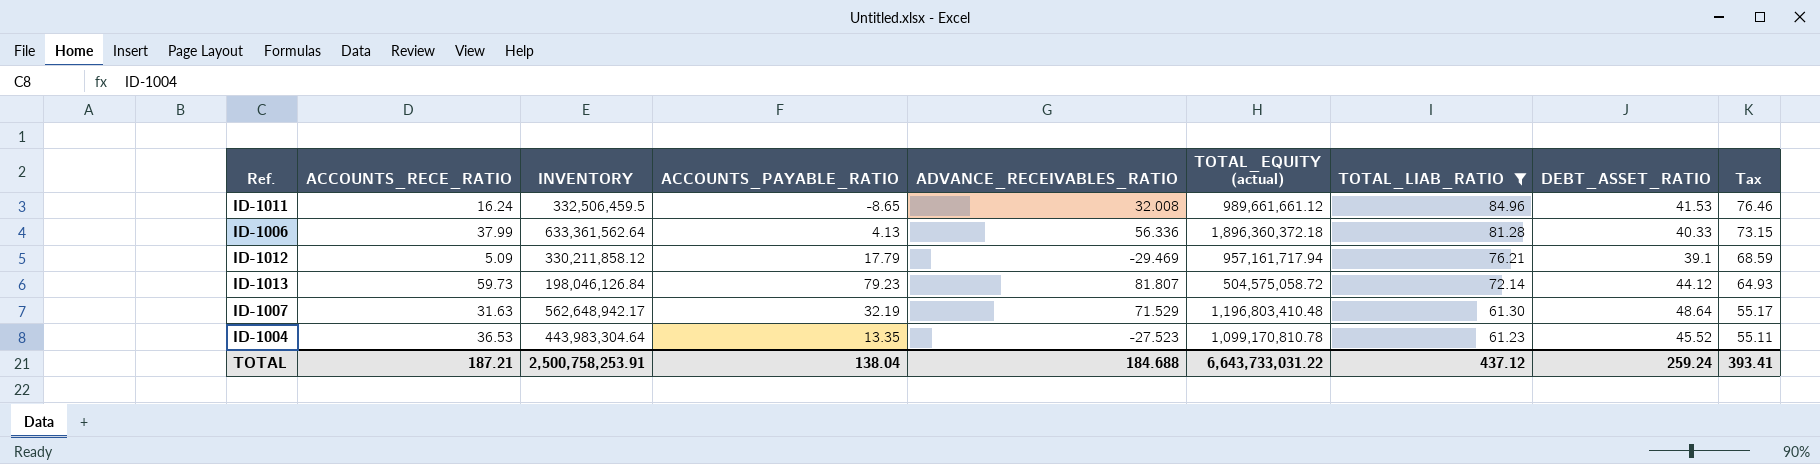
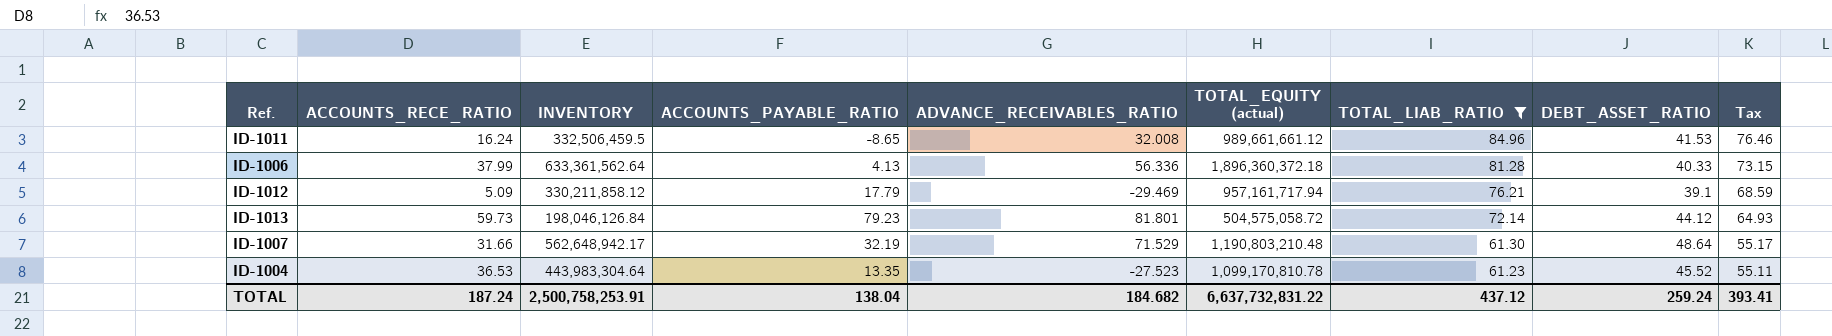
ID-1013 | ADVANCE_RECEIVABLES_RATIO: 81.807 -> 81.801
ID-1007 | ACCOUNTS_RECE_RATIO: 31.63 -> 31.66
ID-1007 | TOTAL_EQUITY (actual): 1,196,803,410.48 -> 1,190,803,210.48
TOTAL | ACCOUNTS_RECE_RATIO: 187.21 -> 187.24
TOTAL | ADVANCE_RECEIVABLES_RATIO: 184.688 -> 184.682
TOTAL | TOTAL_EQUITY (actual): 6,643,733,031.22 -> 6,637,732,831.22

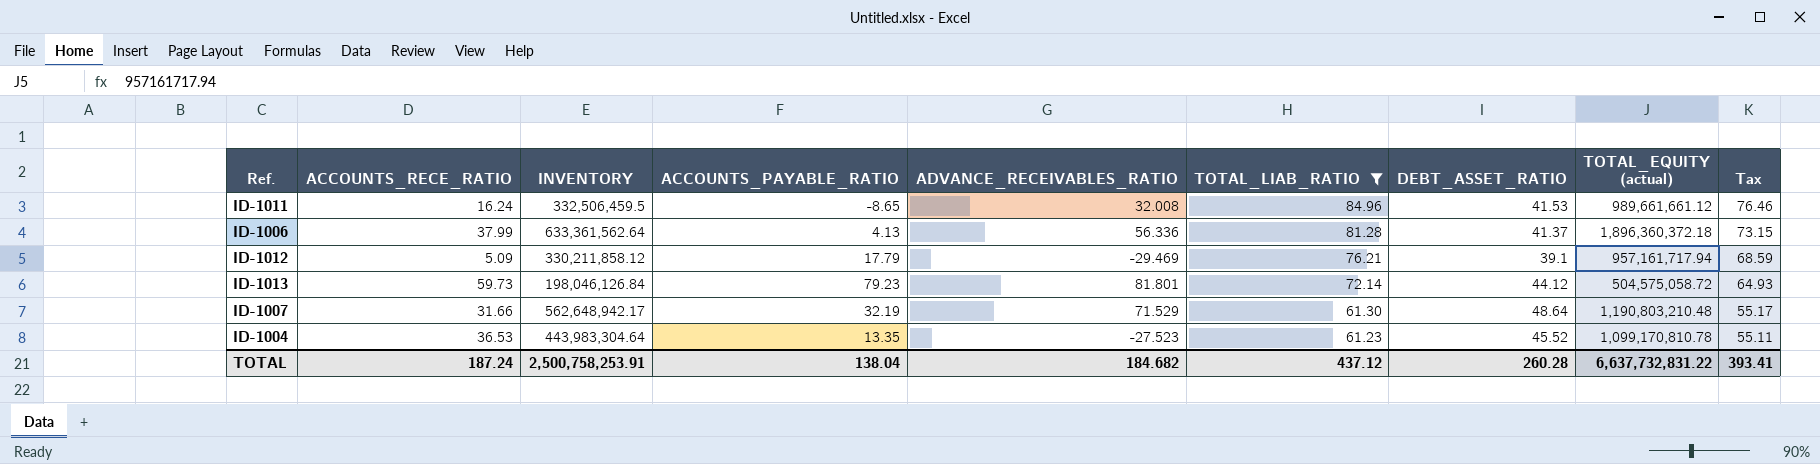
column TOTAL_EQUITY (actual) | position: 6 -> 8
ID-1006 | DEBT_ASSET_RATIO: 40.33 -> 41.37
TOTAL | DEBT_ASSET_RATIO: 259.24 -> 260.28

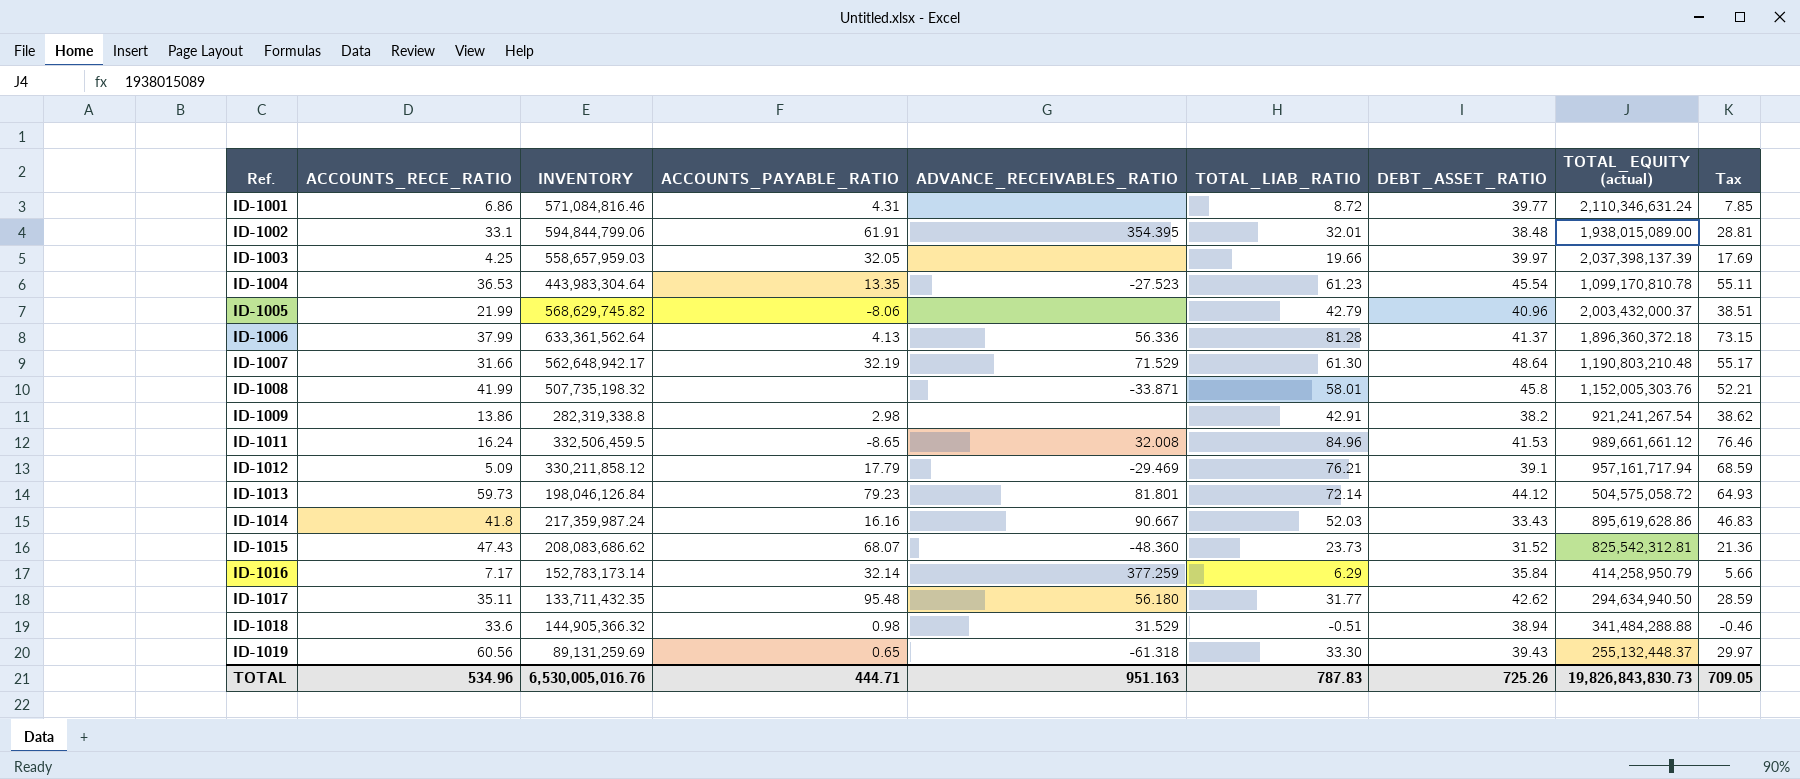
filter: TOTAL_LIAB_RATIO >= 61.23 -> none
row order: TOTAL_LIAB_RATIO descending -> Ref. ascending
ID-1004 | DEBT_ASSET_RATIO: 45.52 -> 45.54
TOTAL | ACCOUNTS_RECE_RATIO: 187.24 -> 534.96
TOTAL | INVENTORY: 2,500,758,253.91 -> 6,530,005,016.76
TOTAL | ACCOUNTS_PAYABLE_RATIO: 138.04 -> 444.71
TOTAL | ADVANCE_RECEIVABLES_RATIO: 184.682 -> 951.163
TOTAL | TOTAL_LIAB_RATIO: 437.12 -> 787.83
TOTAL | DEBT_ASSET_RATIO: 260.28 -> 725.26
TOTAL | TOTAL_EQUITY (actual): 6,637,732,831.22 -> 19,826,843,830.73
TOTAL | Tax: 393.41 -> 709.05

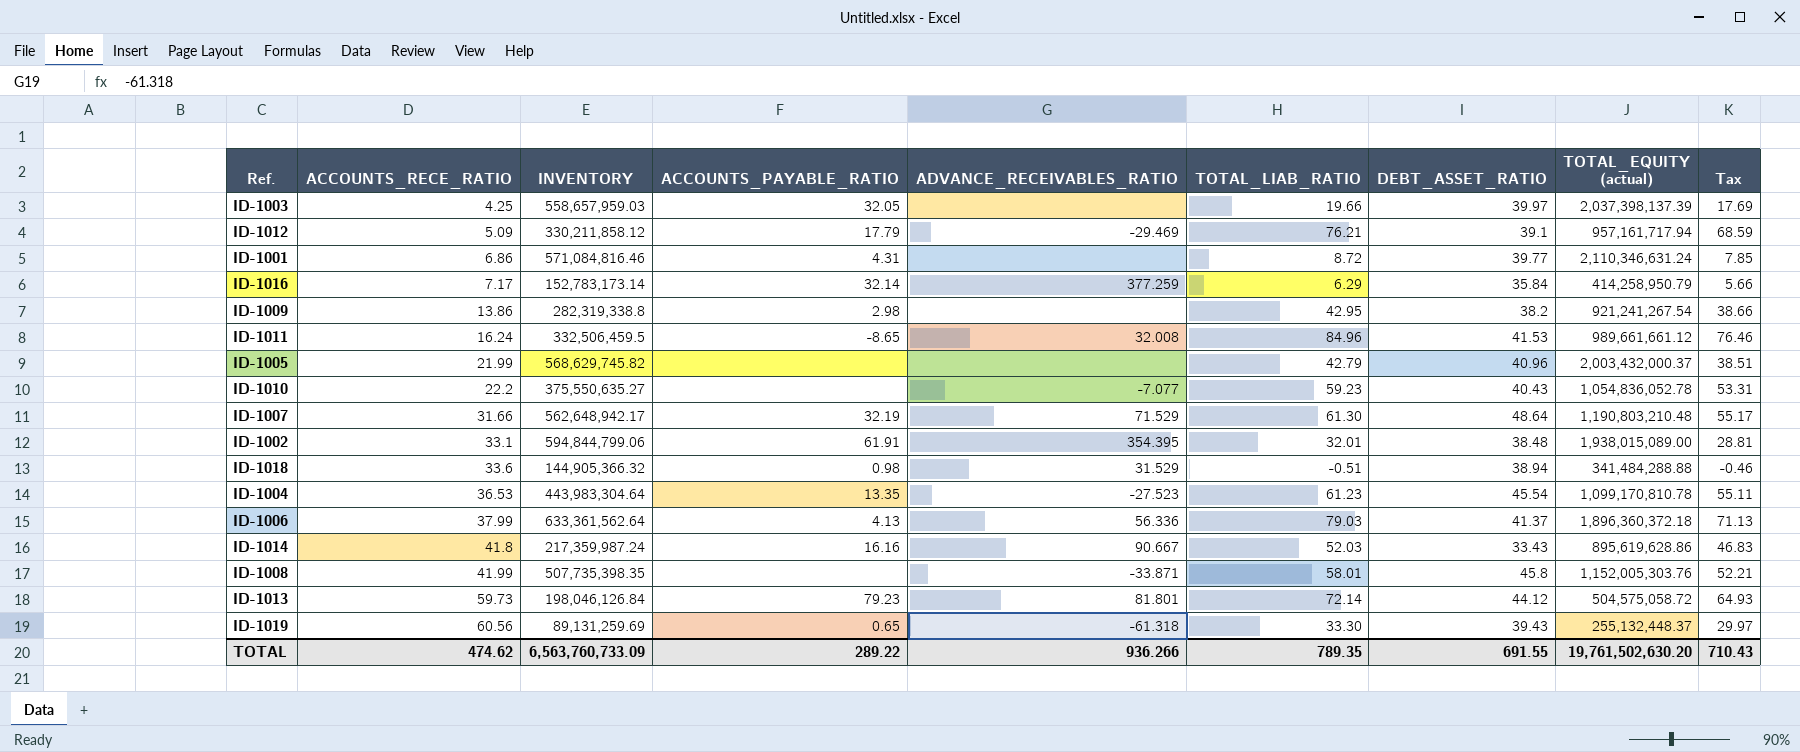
row order: Ref. ascending -> ACCOUNTS_RECE_RATIO ascending
row ID-1015: 47.43 | 208,083,686.62 | 68.07 | -48.360 | 23.73 | 31.52 | 825,542,312.81 | 21.36 -> none
row ID-1017: 35.11 | 133,711,432.35 | 95.48 | 56.180 | 31.77 | 42.62 | 294,634,940.50 | 28.59 -> none
ID-1009 | TOTAL_LIAB_RATIO: 42.91 -> 42.95
ID-1009 | Tax: 38.62 -> 38.66
ID-1005 | ACCOUNTS_PAYABLE_RATIO: -8.06 -> none
row ID-1010: none -> 22.2 | 375,550,635.27 | none | -7.077 | 59.23 | 40.43 | 1,054,836,052.78 | 53.31
ID-1006 | TOTAL_LIAB_RATIO: 81.28 -> 79.03
ID-1006 | Tax: 73.15 -> 71.13
ID-1008 | INVENTORY: 507,735,198.32 -> 507,735,398.35
TOTAL | ACCOUNTS_RECE_RATIO: 534.96 -> 474.62
TOTAL | INVENTORY: 6,530,005,016.76 -> 6,563,760,733.09
TOTAL | ACCOUNTS_PAYABLE_RATIO: 444.71 -> 289.22
TOTAL | ADVANCE_RECEIVABLES_RATIO: 951.163 -> 936.266
TOTAL | TOTAL_LIAB_RATIO: 787.83 -> 789.35
TOTAL | DEBT_ASSET_RATIO: 725.26 -> 691.55
TOTAL | TOTAL_EQUITY (actual): 19,826,843,830.73 -> 19,761,502,630.20
TOTAL | Tax: 709.05 -> 710.43

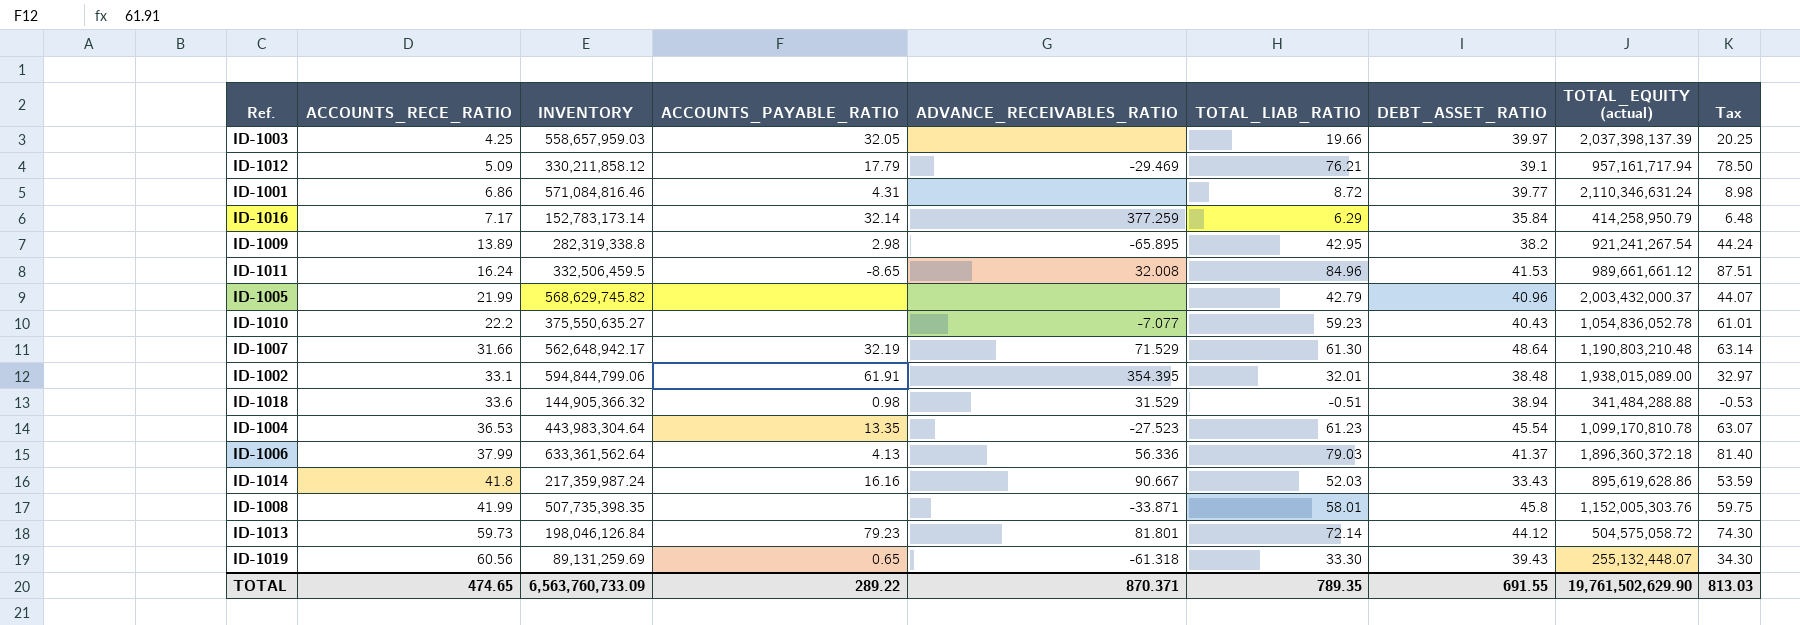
column Tax | formula: [TOTAL_LIAB_RATIO] * 0.9 -> [TOTAL_LIAB_RATIO] * 1.03
ID-1009 | ACCOUNTS_RECE_RATIO: 13.86 -> 13.89
ID-1009 | ADVANCE_RECEIVABLES_RATIO: none -> -65.895
ID-1019 | TOTAL_EQUITY (actual): 255,132,448.37 -> 255,132,448.07
TOTAL | ACCOUNTS_RECE_RATIO: 474.62 -> 474.65
TOTAL | ADVANCE_RECEIVABLES_RATIO: 936.266 -> 870.371
TOTAL | TOTAL_EQUITY (actual): 19,761,502,630.20 -> 19,761,502,629.90
TOTAL | Tax: 710.43 -> 813.03

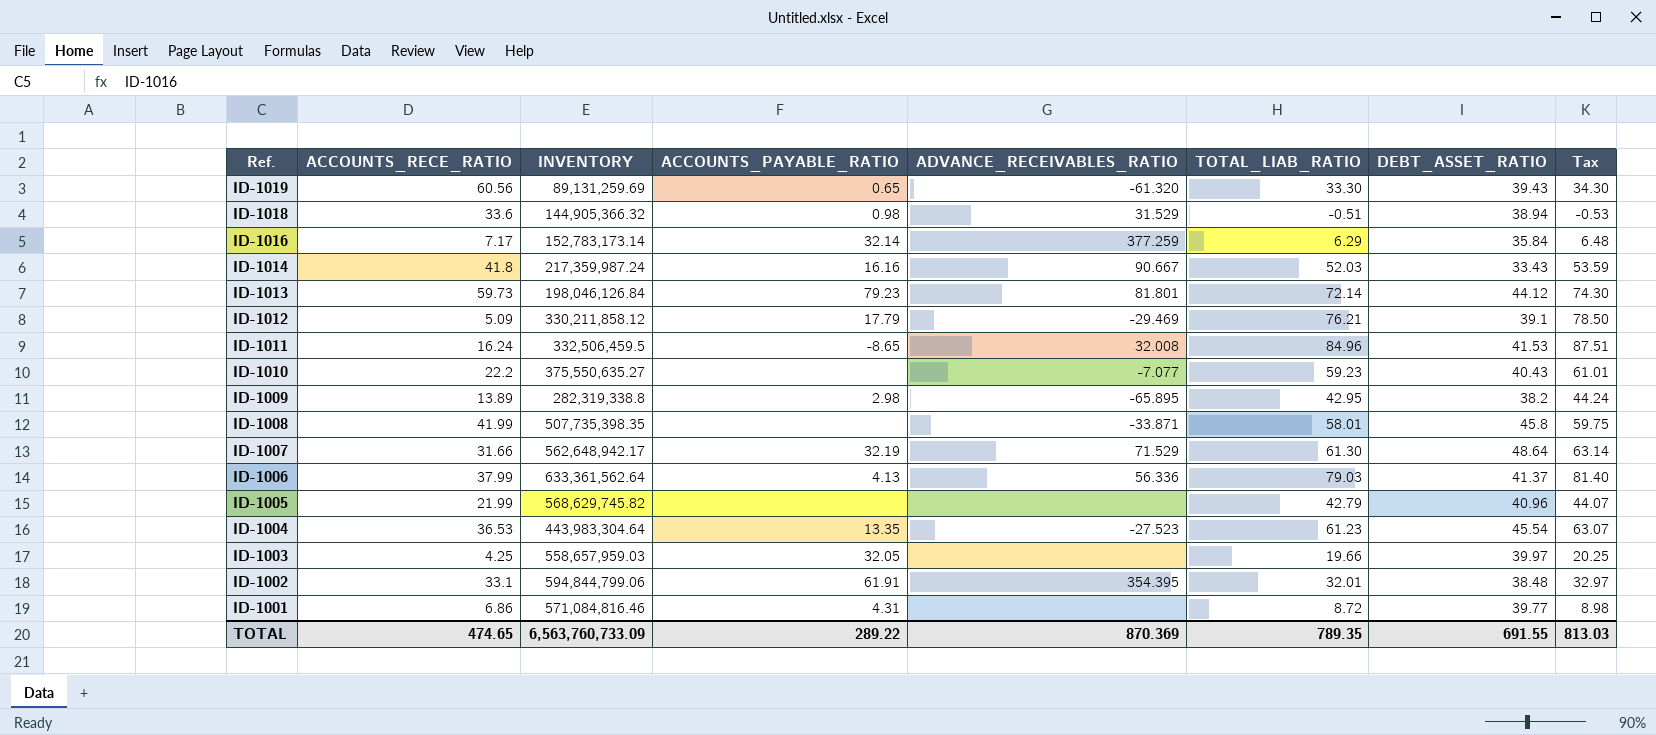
row order: ACCOUNTS_RECE_RATIO ascending -> Ref. descending
column TOTAL_EQUITY (actual) | position: 8 -> none
ID-1019 | ADVANCE_RECEIVABLES_RATIO: -61.318 -> -61.320
TOTAL | ADVANCE_RECEIVABLES_RATIO: 870.371 -> 870.369

